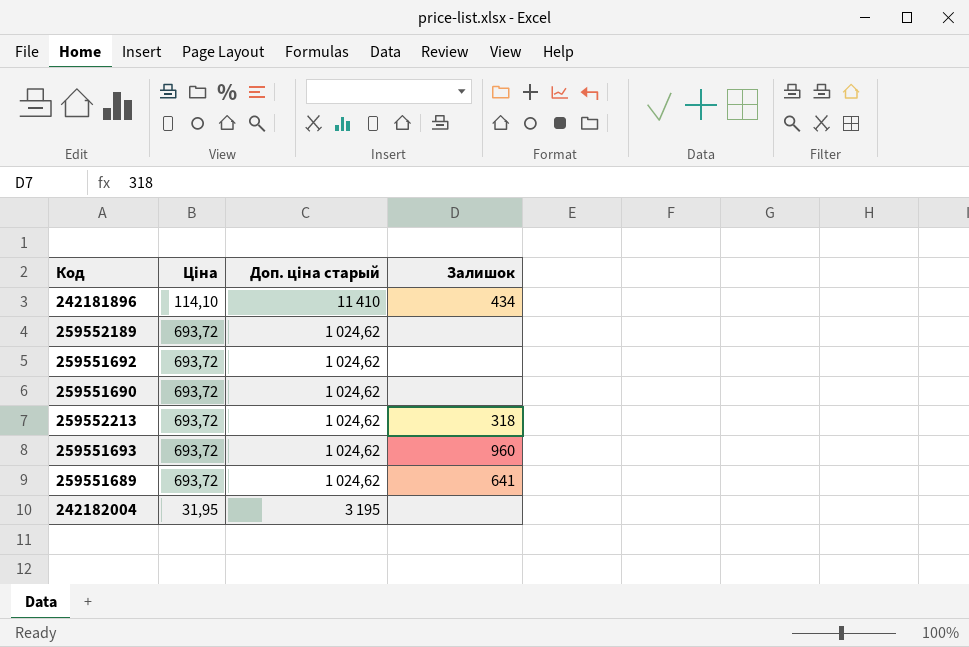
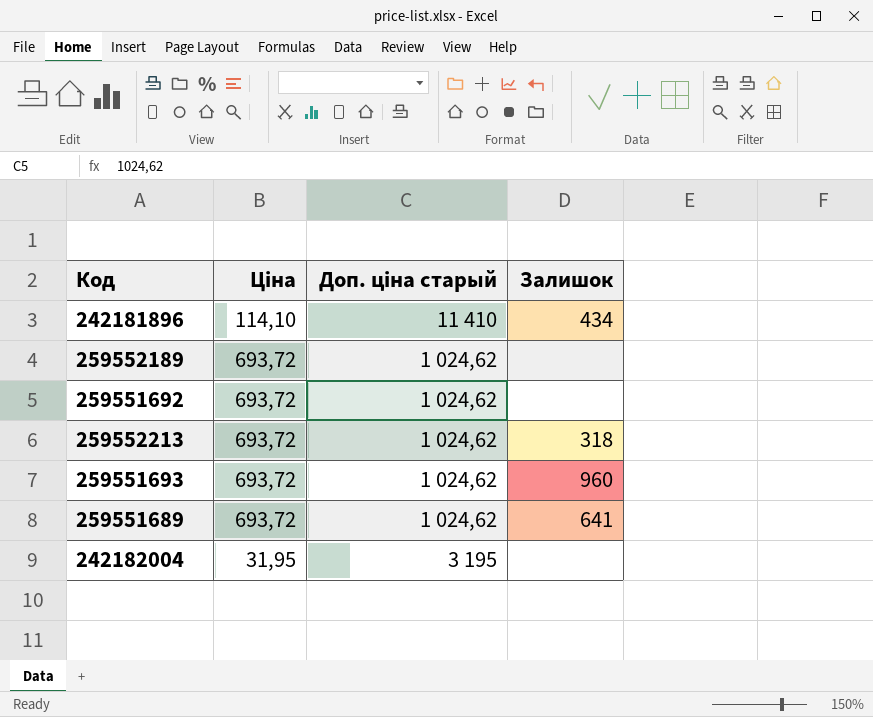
row 259551690: 693,72 | 1 024,62 | none -> none

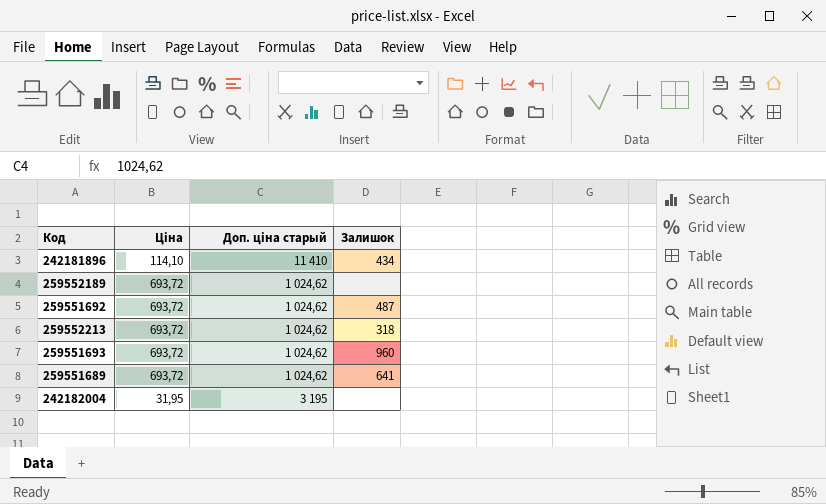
259551692 | Залишок: none -> 487

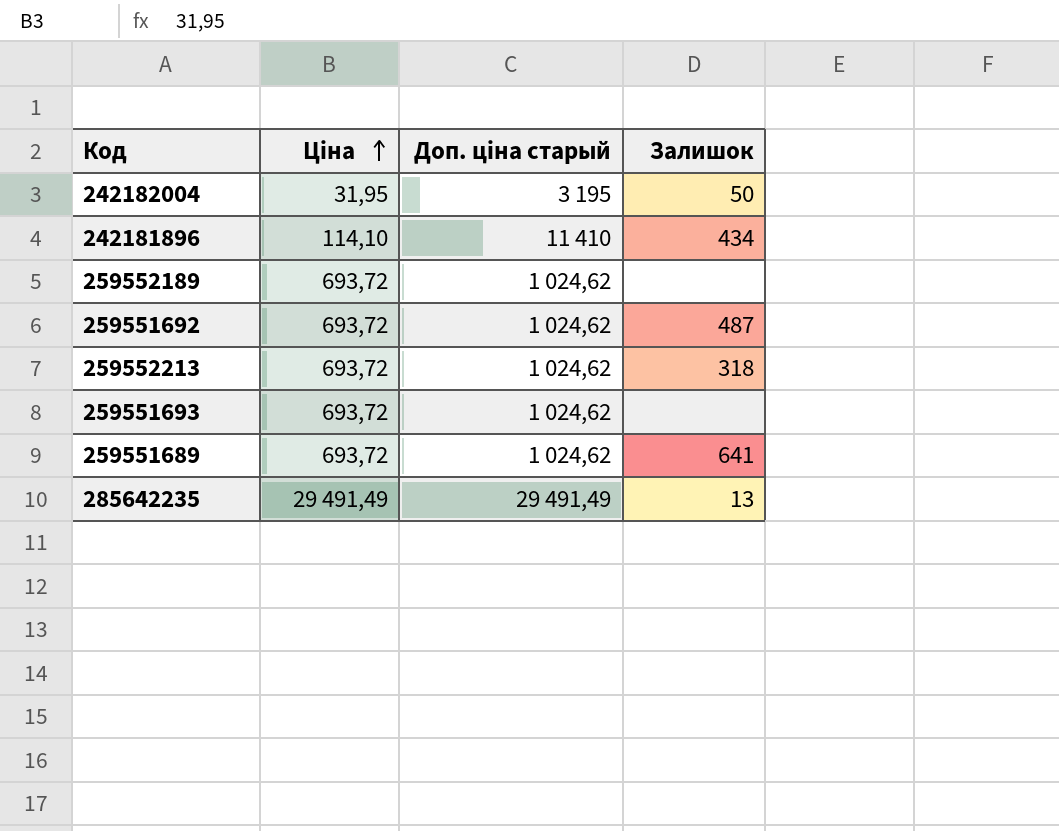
row order: none -> Ціна ascending
242182004 | Залишок: none -> 50
259551693 | Залишок: 960 -> none
row 285642235: none -> 29 491,49 | 29 491,49 | 13

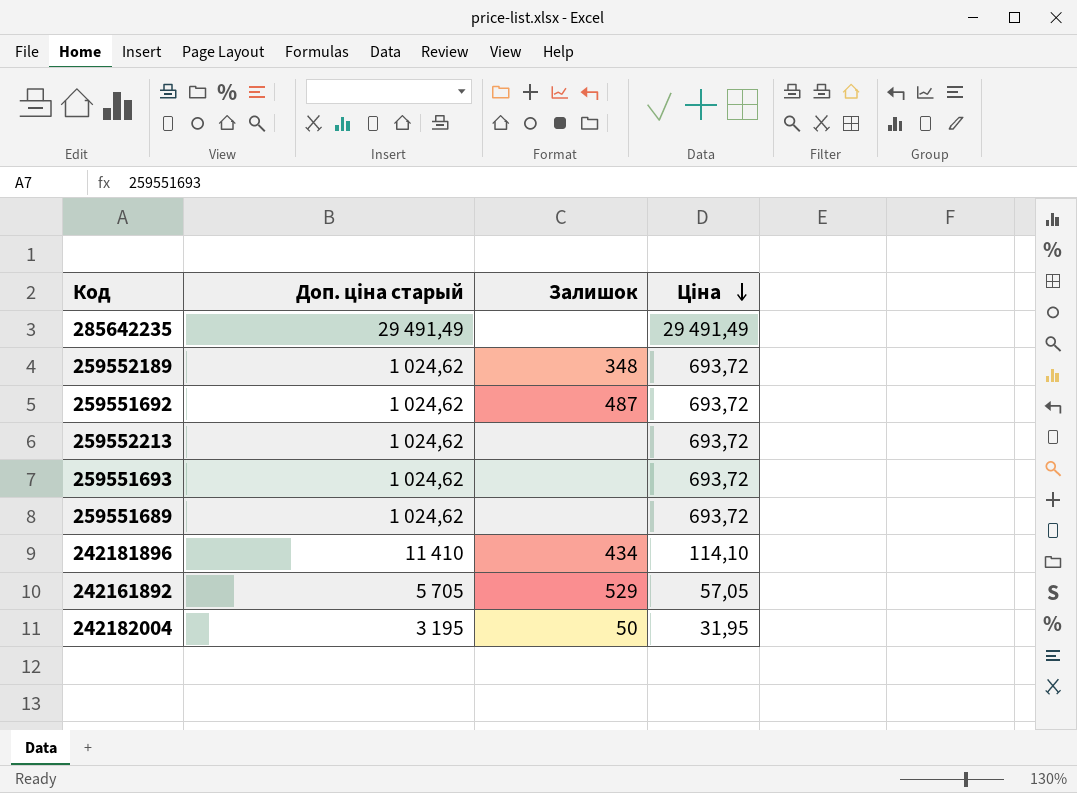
row order: Ціна ascending -> Ціна descending
column Ціна | position: 2 -> 4
285642235 | Залишок: 13 -> none
259552189 | Залишок: none -> 348
259552213 | Залишок: 318 -> none
259551689 | Залишок: 641 -> none
row 242161892: none -> 5 705 | 529 | 57,05

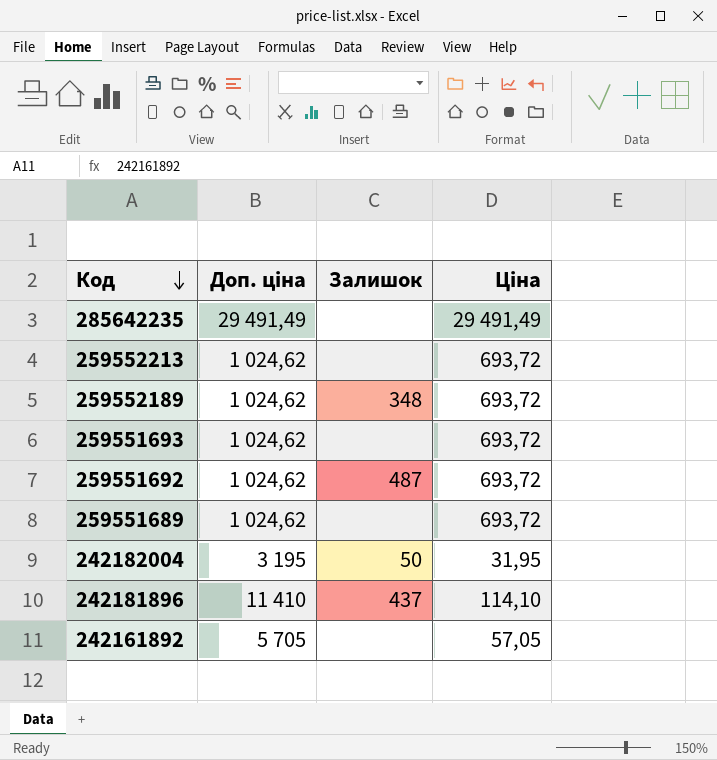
row order: Ціна descending -> Код descending
column name: Доп. ціна старый -> Доп. ціна
242181896 | Залишок: 434 -> 437
242161892 | Залишок: 529 -> none

